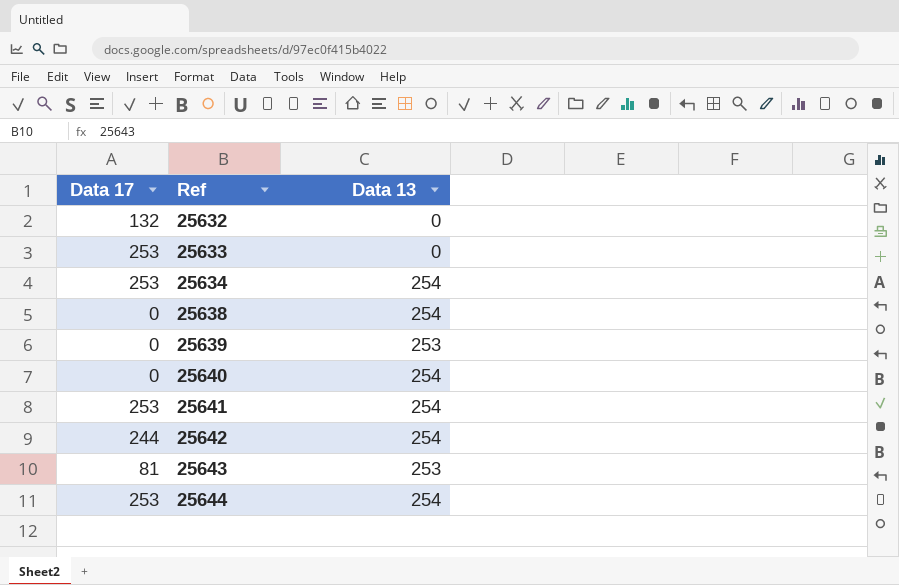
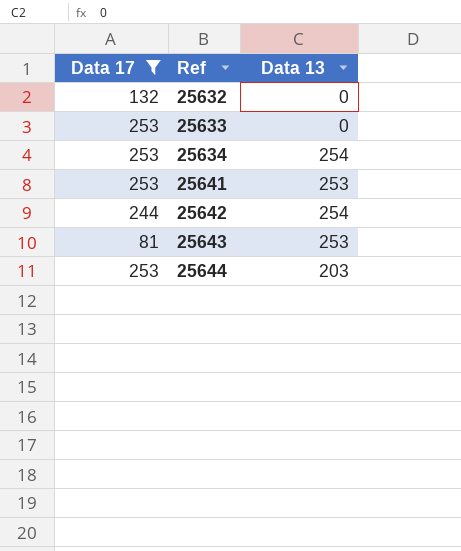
filter: none -> Data 17 != 0
25641 | Data 13: 254 -> 253
25644 | Data 13: 254 -> 203

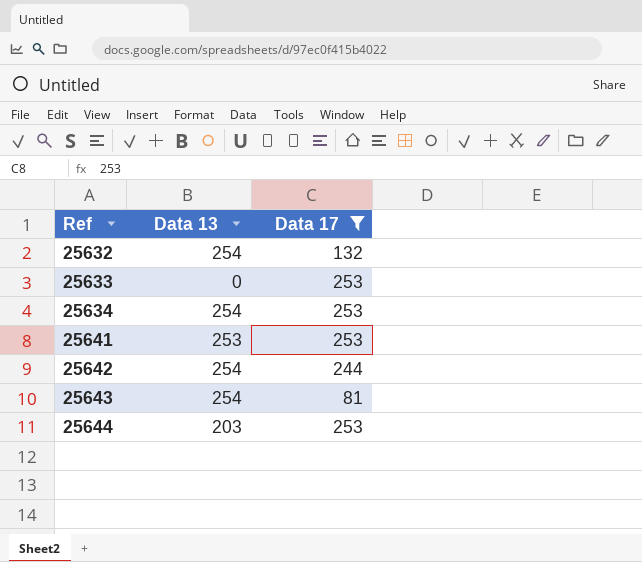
column Data 17 | position: 1 -> 3
25632 | Data 13: 0 -> 254
25643 | Data 13: 253 -> 254

